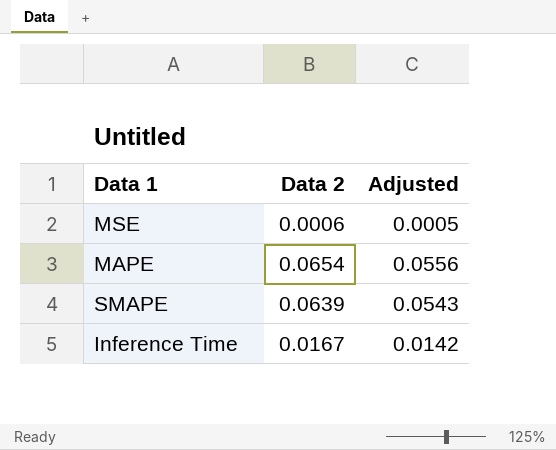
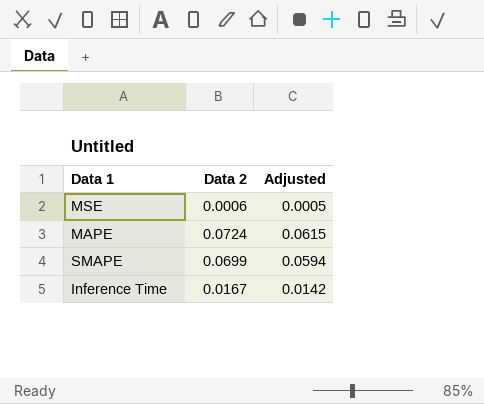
MAPE | Data 2: 0.0654 -> 0.0724
MAPE | Adjusted: 0.0556 -> 0.0615
SMAPE | Data 2: 0.0639 -> 0.0699
SMAPE | Adjusted: 0.0543 -> 0.0594

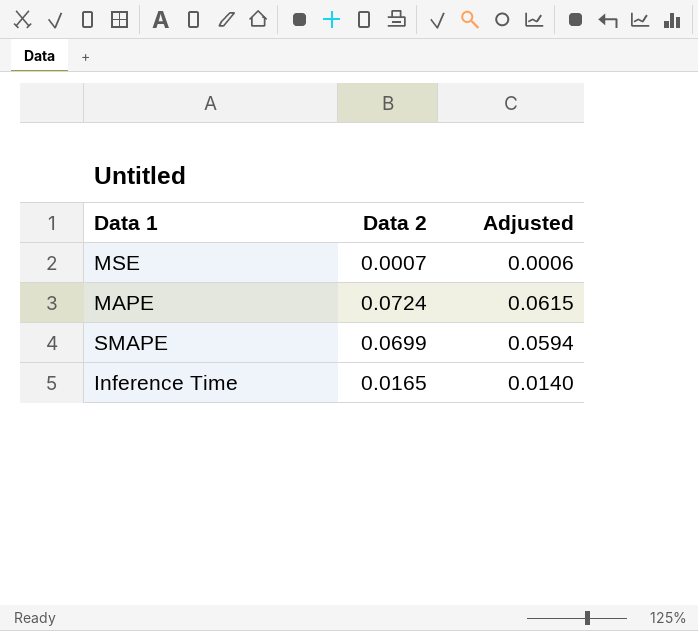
MSE | Data 2: 0.0006 -> 0.0007
MSE | Adjusted: 0.0005 -> 0.0006
Inference Time | Data 2: 0.0167 -> 0.0165
Inference Time | Adjusted: 0.0142 -> 0.0140

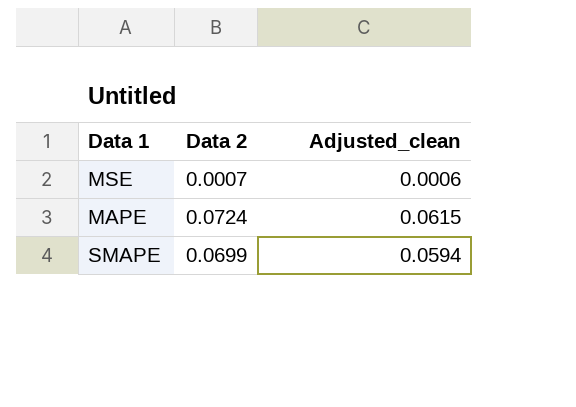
column name: Adjusted -> Adjusted_clean
row Inference Time: 0.0165 | 0.0140 -> none

